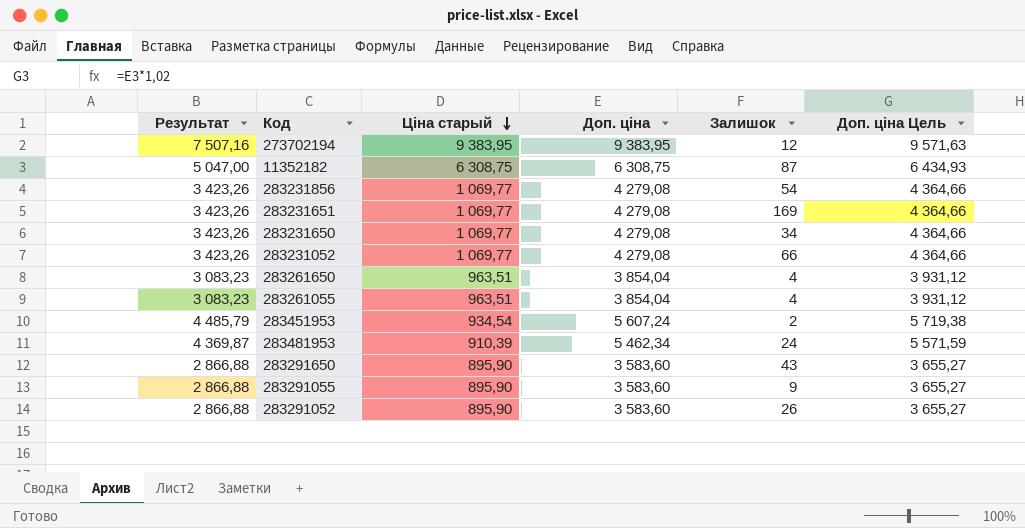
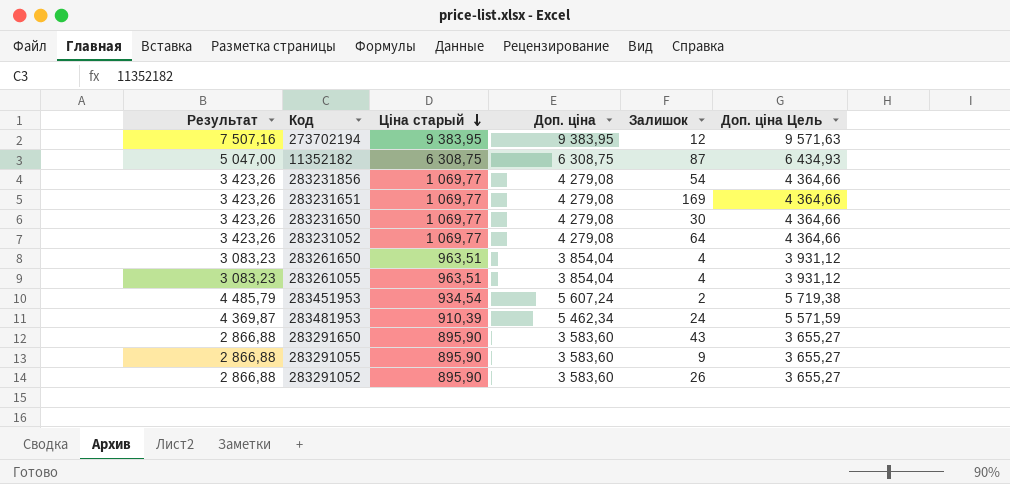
283231650 | Залишок: 34 -> 30
283231052 | Залишок: 66 -> 64

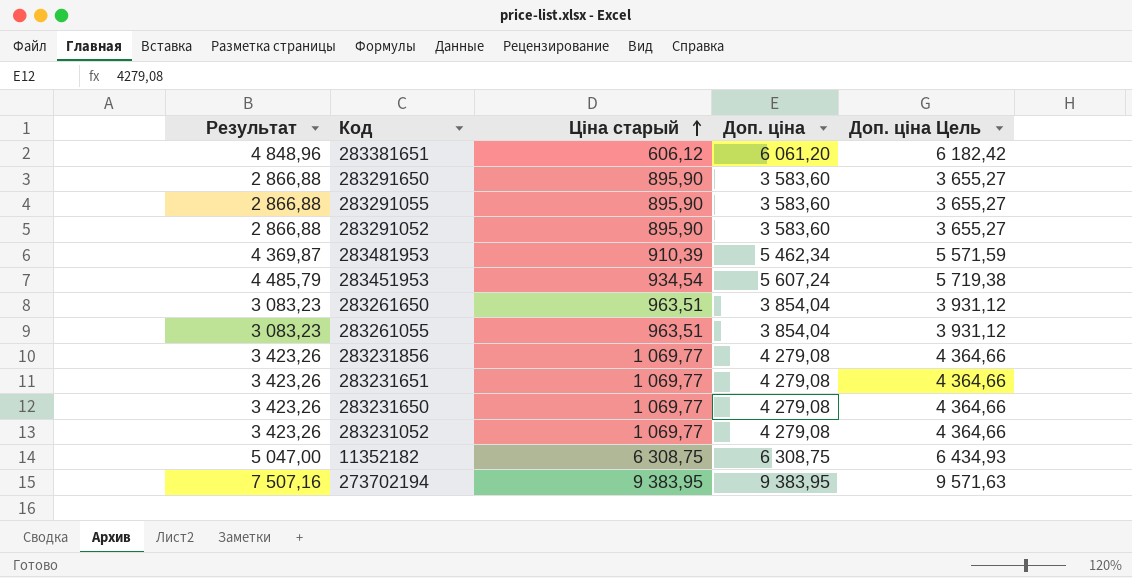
row order: Ціна старый descending -> Ціна старый ascending
column Залишок | position: 5 -> none
row 283381651: none -> 4 848,96 | 606,12 | 6 061,20 | 6 182,42

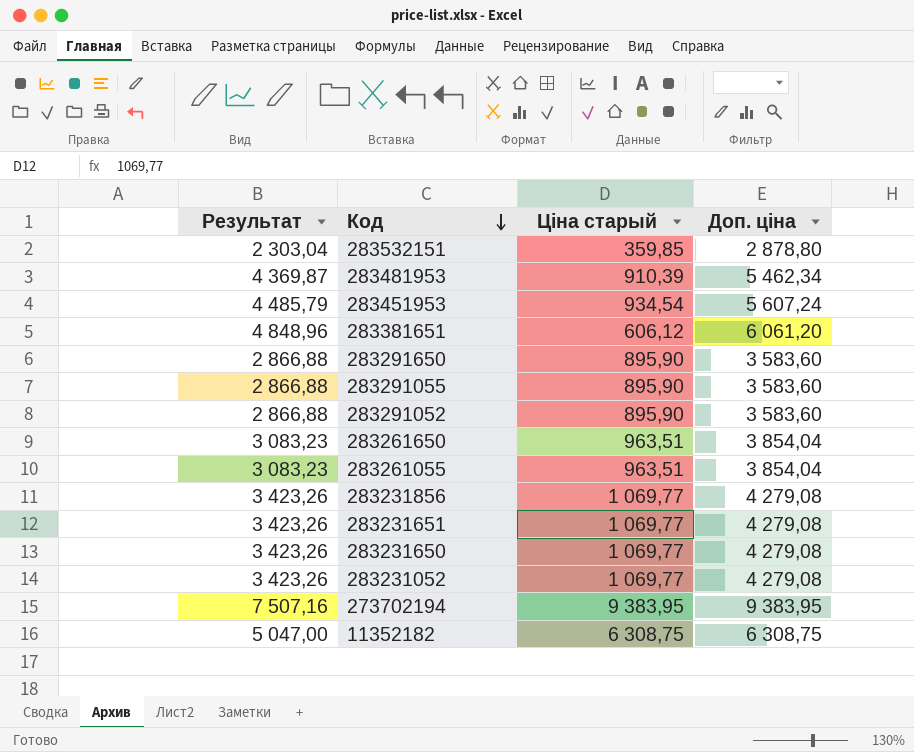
row order: Ціна старый ascending -> Код descending
column Доп. ціна Цель | formula: [Доп. ціна] * 1,02 -> none
row 283532151: none -> 2 303,04 | 359,85 | 2 878,80

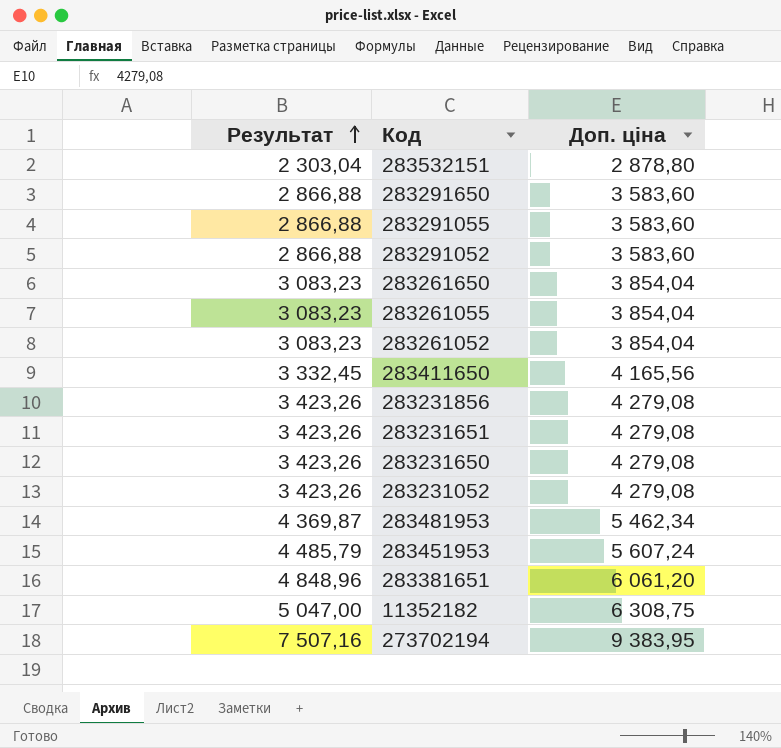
row order: Код descending -> Результат ascending
column Ціна старый | position: 3 -> none
row 283261052: none -> 3 083,23 | 3 854,04
row 283411650: none -> 3 332,45 | 4 165,56

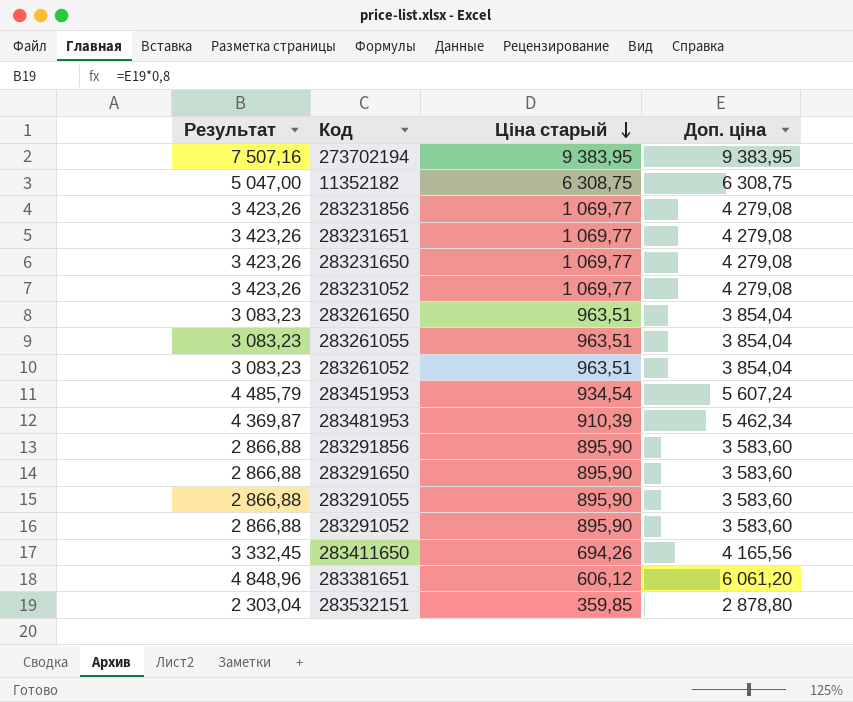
row order: Результат ascending -> Ціна старый descending
column Ціна старый | position: none -> 3
row 283291856: none -> 2 866,88 | 895,90 | 3 583,60

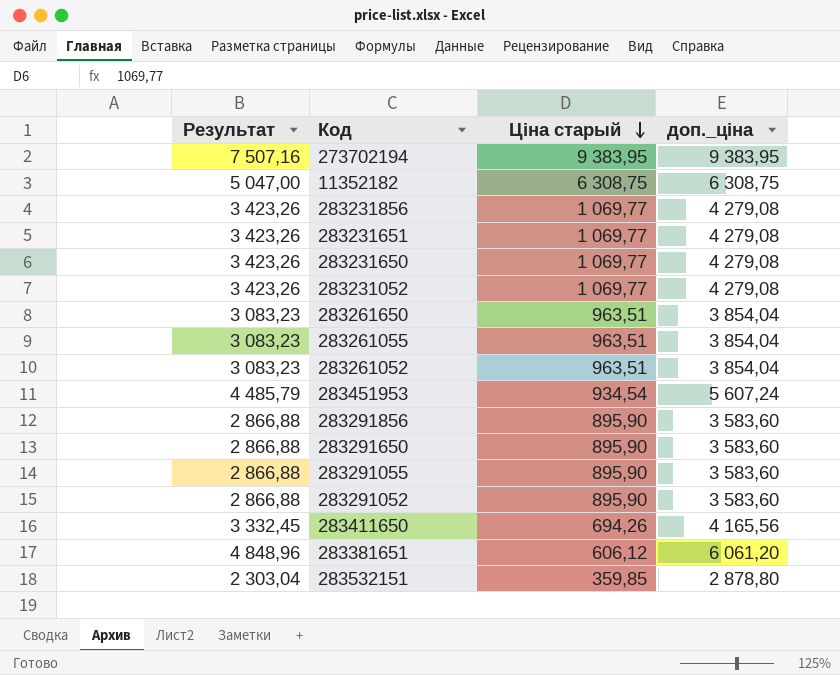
column name: Доп. ціна -> доп._ціна
row 283481953: 4 369,87 | 910,39 | 5 462,34 -> none

